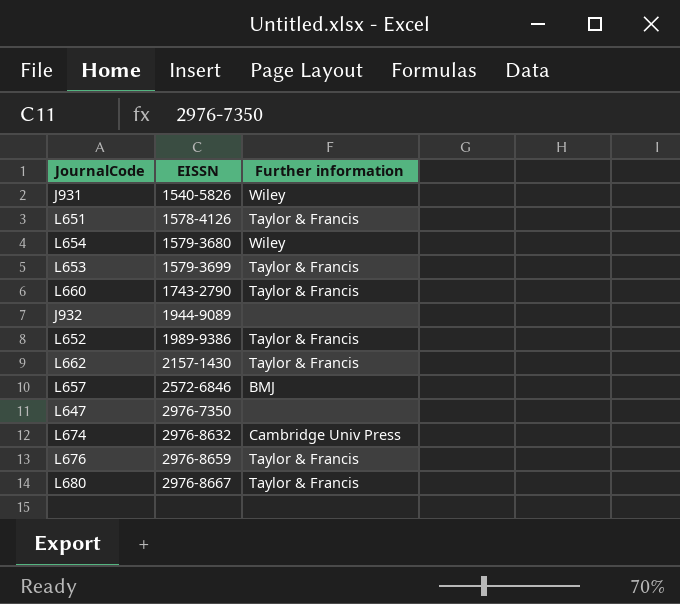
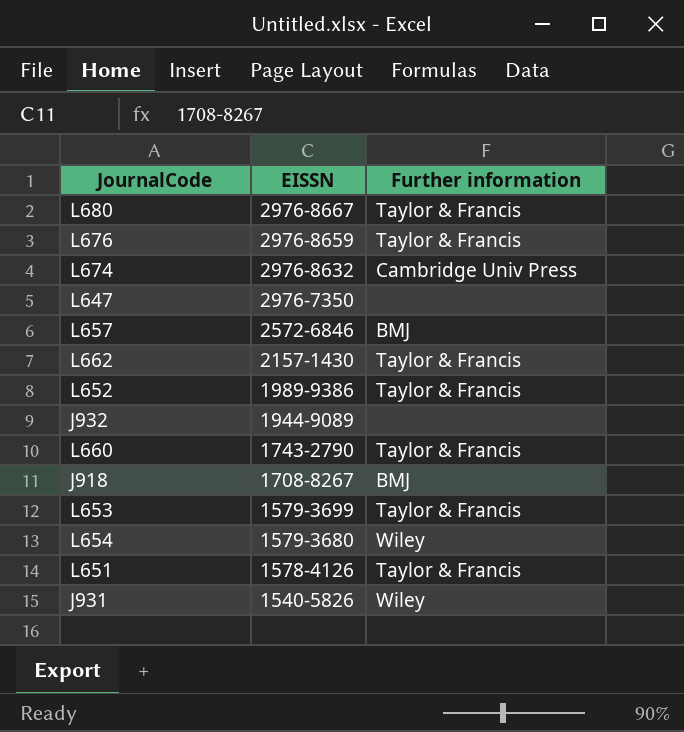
row order: EISSN ascending -> EISSN descending
row J918: none -> 1708-8267 | BMJ

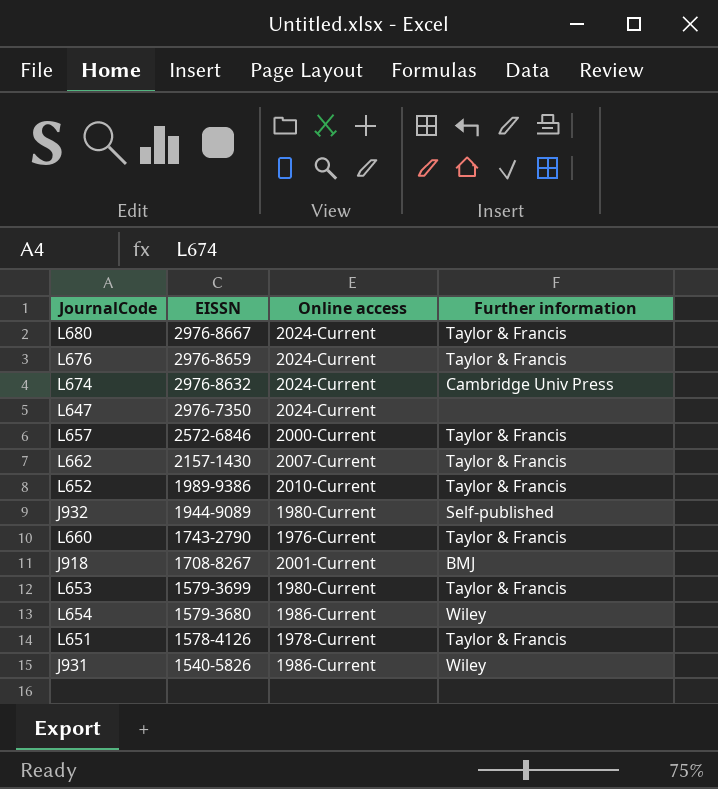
column Online access | position: none -> 3
L657 | Further information: BMJ -> Taylor & Francis
J932 | Further information: none -> Self-published

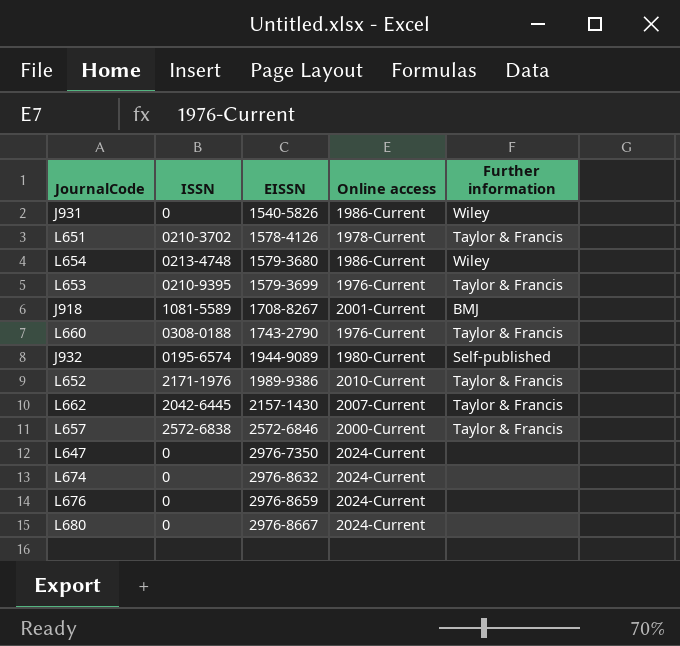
row order: EISSN descending -> EISSN ascending
column ISSN | position: none -> 2
L653 | Online access: 1980-Current -> 1976-Current
L674 | Further information: Cambridge Univ Press -> none
L676 | Further information: Taylor & Francis -> none
L680 | Further information: Taylor & Francis -> none

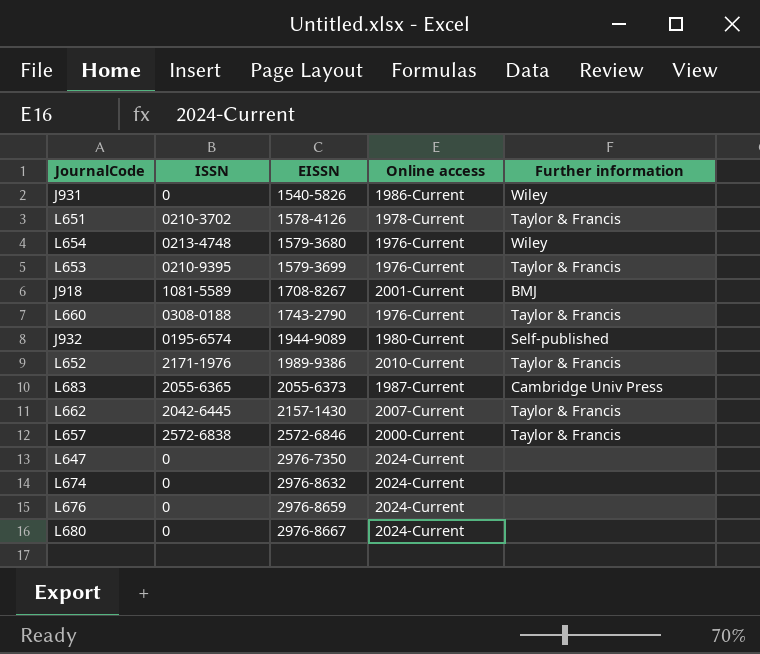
L654 | Online access: 1986-Current -> 1976-Current
row L683: none -> 2055-6365 | 2055-6373 | 1987-Current | Cambridge Univ Press

